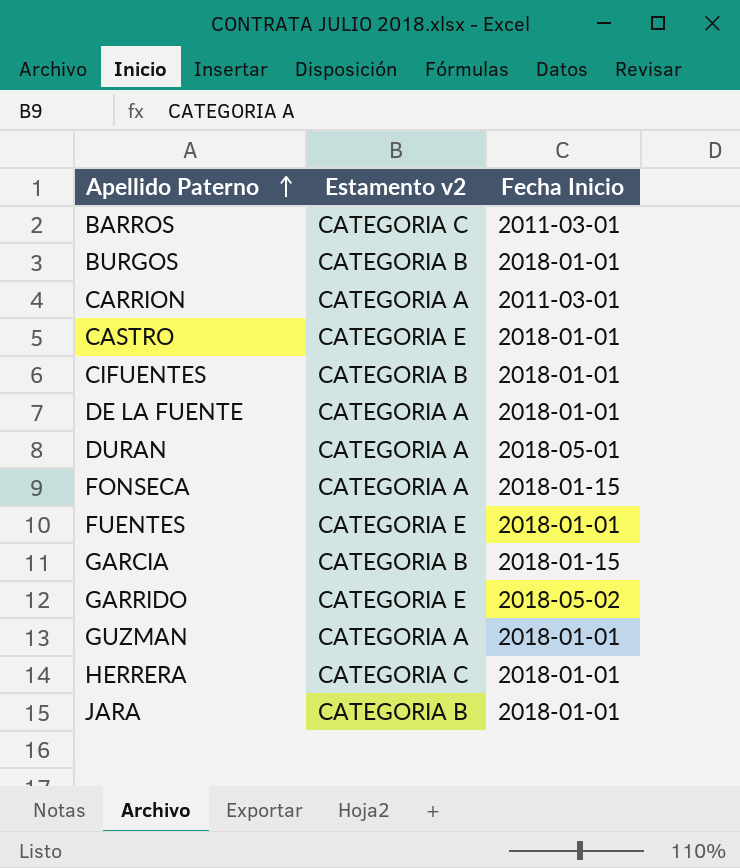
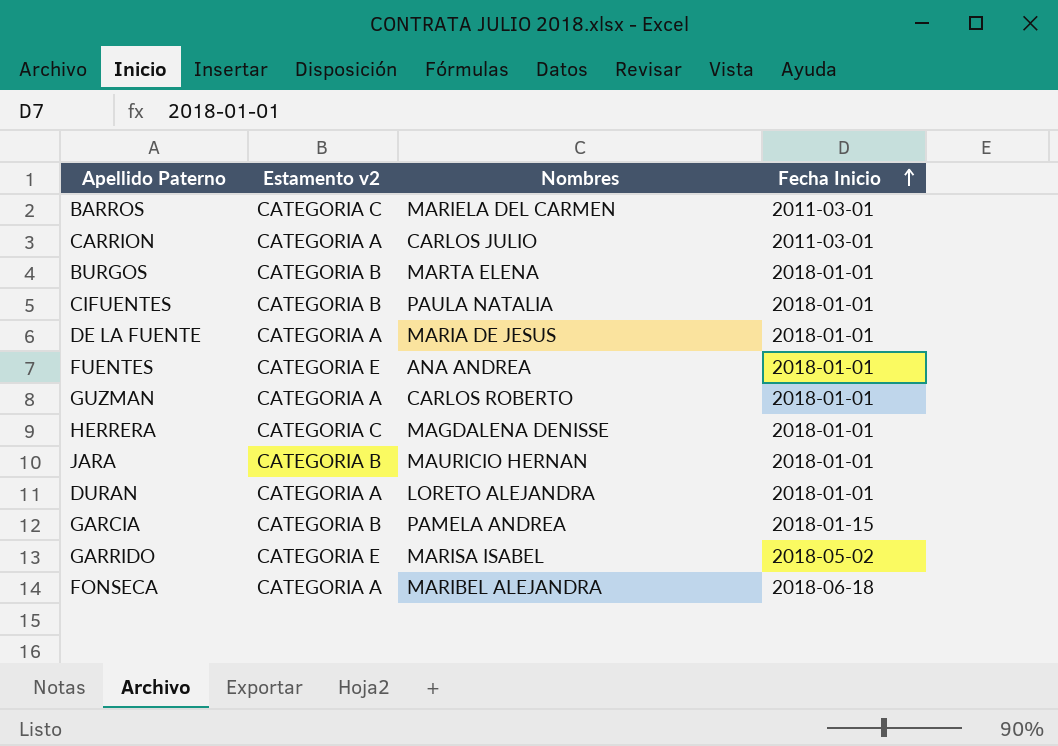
row order: Apellido Paterno ascending -> Fecha Inicio ascending
column Nombres | position: none -> 3
row CASTRO: CATEGORIA E | 2018-01-01 -> none
DURAN | Fecha Inicio: 2018-05-01 -> 2018-01-01
FONSECA | Fecha Inicio: 2018-01-15 -> 2018-06-18

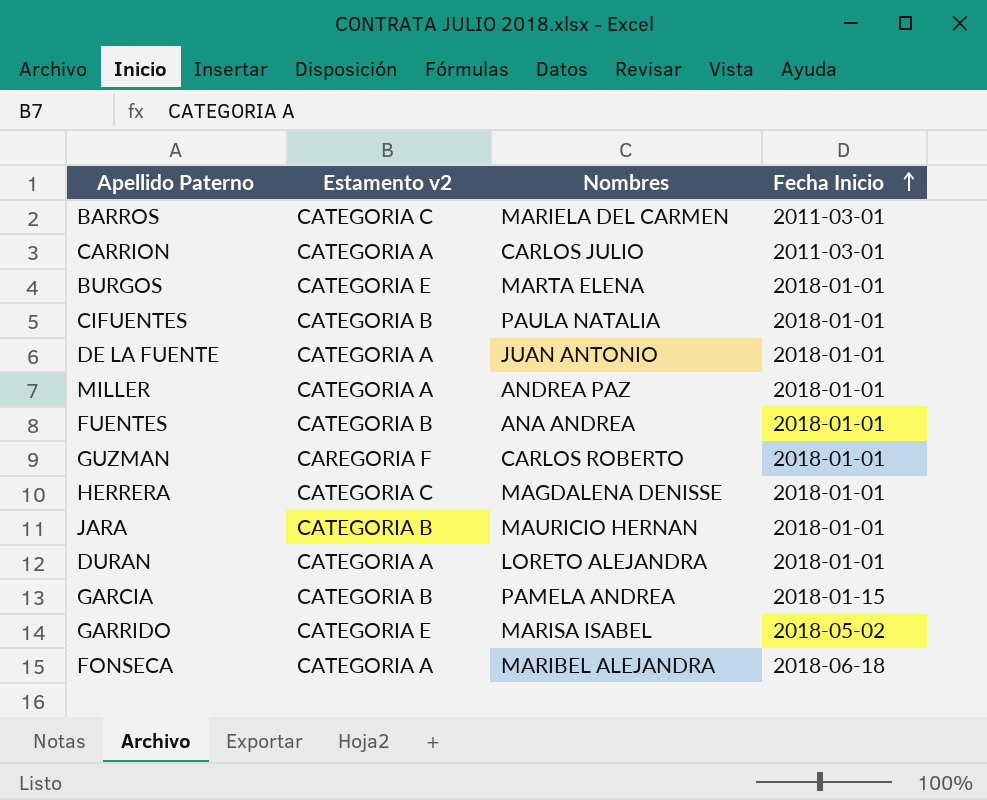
BURGOS | Estamento v2: CATEGORIA B -> CATEGORIA E
DE LA FUENTE | Nombres: MARIA DE JESUS -> JUAN ANTONIO
row MILLER: none -> CATEGORIA A | ANDREA PAZ | 2018-01-01
FUENTES | Estamento v2: CATEGORIA E -> CATEGORIA B
GUZMAN | Estamento v2: CATEGORIA A -> CAREGORIA F

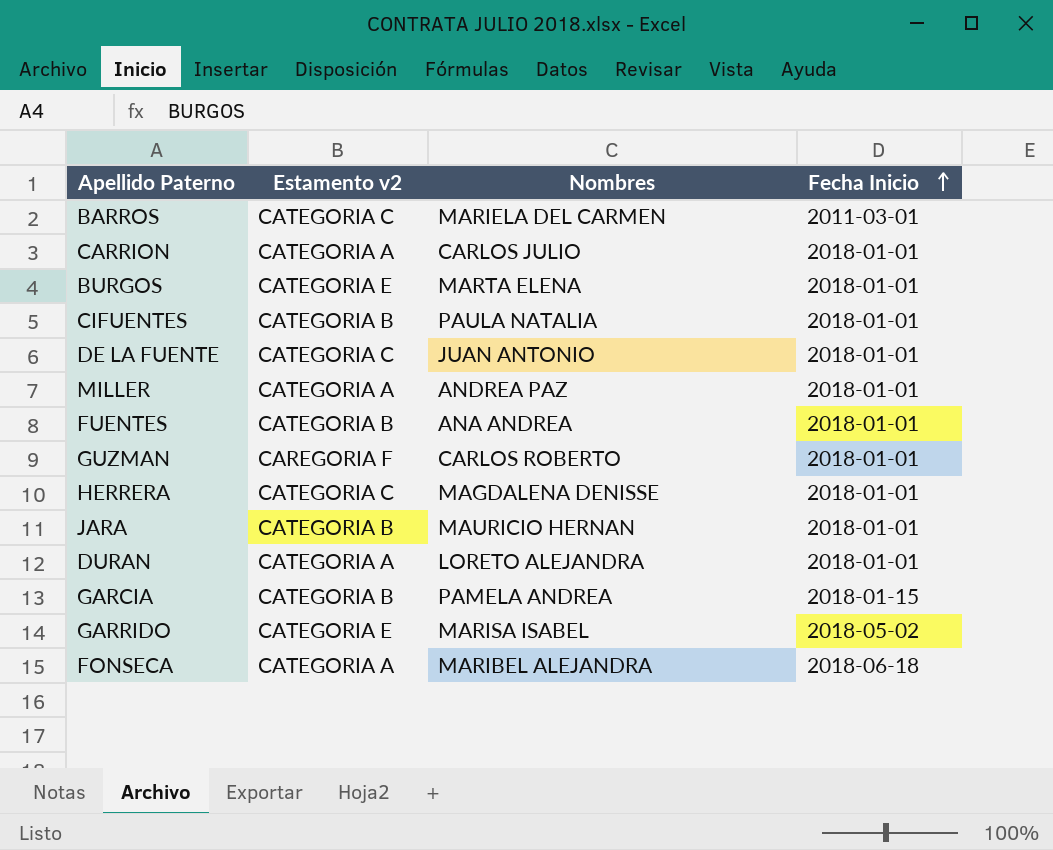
CARRION | Fecha Inicio: 2011-03-01 -> 2018-01-01
DE LA FUENTE | Estamento v2: CATEGORIA A -> CATEGORIA C

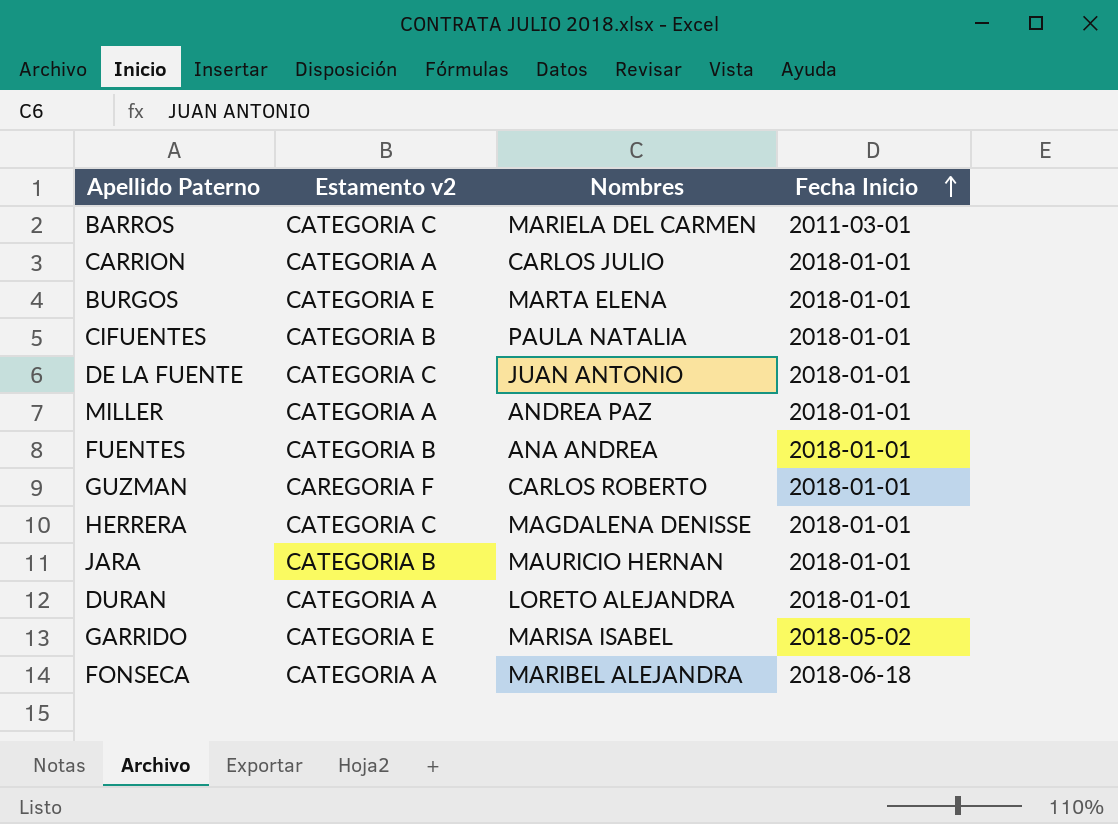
row GARCIA: CATEGORIA B | PAMELA ANDREA | 2018-01-15 -> none

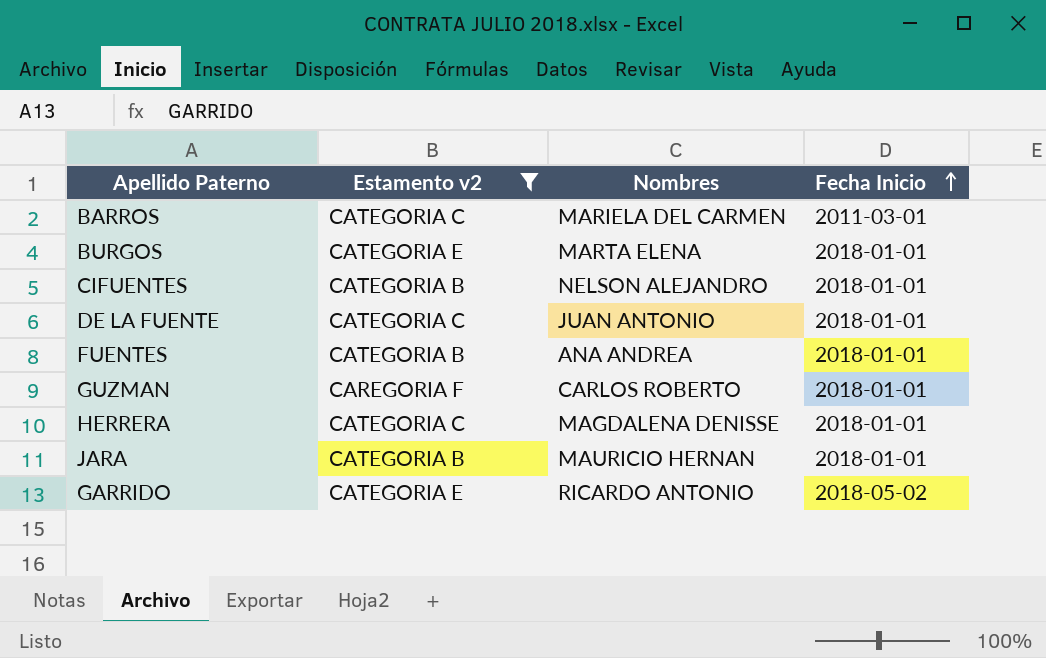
filter: none -> Estamento v2 != CATEGORIA A
CIFUENTES | Nombres: PAULA NATALIA -> NELSON ALEJANDRO
GARRIDO | Nombres: MARISA ISABEL -> RICARDO ANTONIO

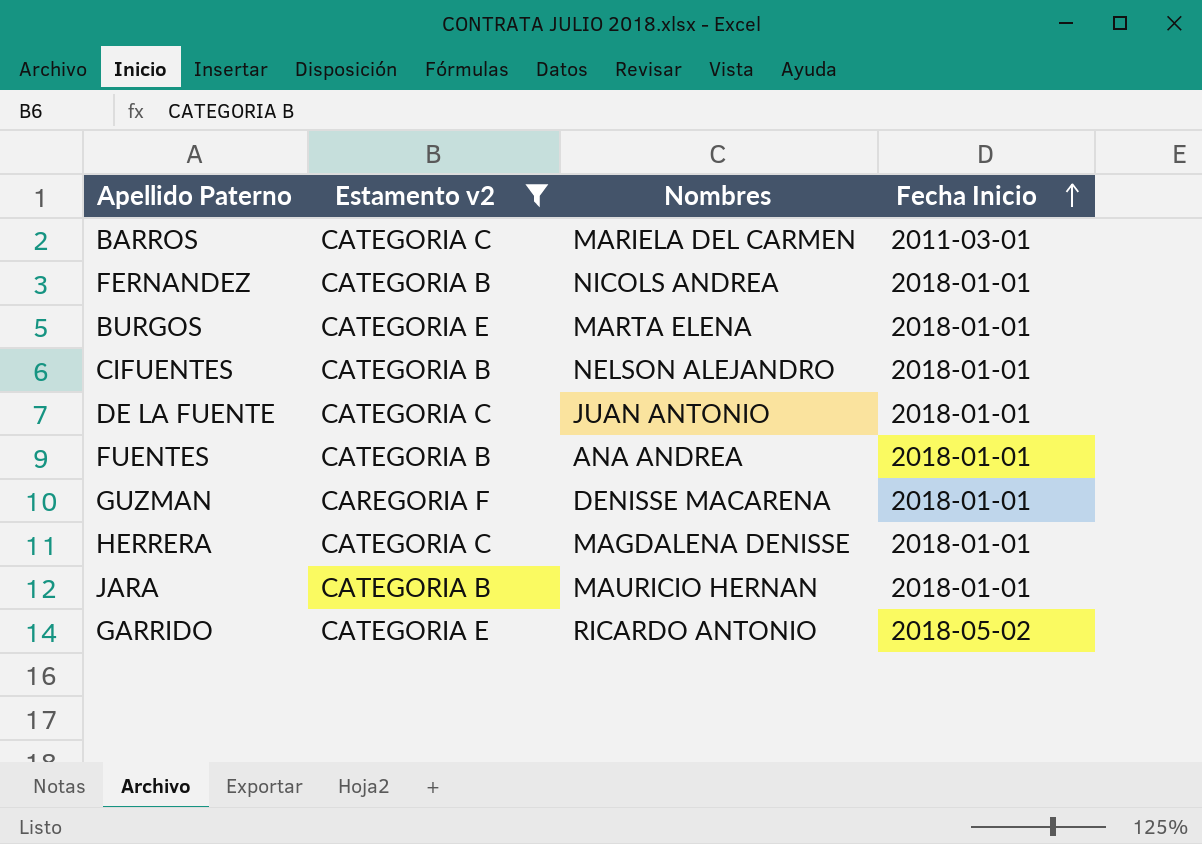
row FERNANDEZ: none -> CATEGORIA B | NICOLS ANDREA | 2018-01-01
GUZMAN | Nombres: CARLOS ROBERTO -> DENISSE MACARENA

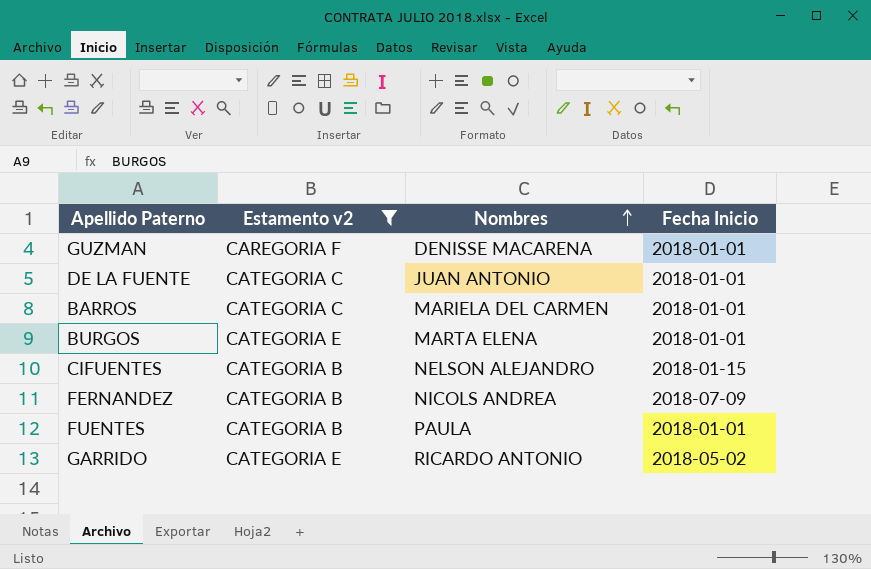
row order: Fecha Inicio ascending -> Nombres ascending
row HERRERA: CATEGORIA C | MAGDALENA DENISSE | 2018-01-01 -> none
row JARA: CATEGORIA B | MAURICIO HERNAN | 2018-01-01 -> none
BARROS | Fecha Inicio: 2011-03-01 -> 2018-01-01
CIFUENTES | Fecha Inicio: 2018-01-01 -> 2018-01-15
FERNANDEZ | Fecha Inicio: 2018-01-01 -> 2018-07-09
FUENTES | Nombres: ANA ANDREA -> PAULA

